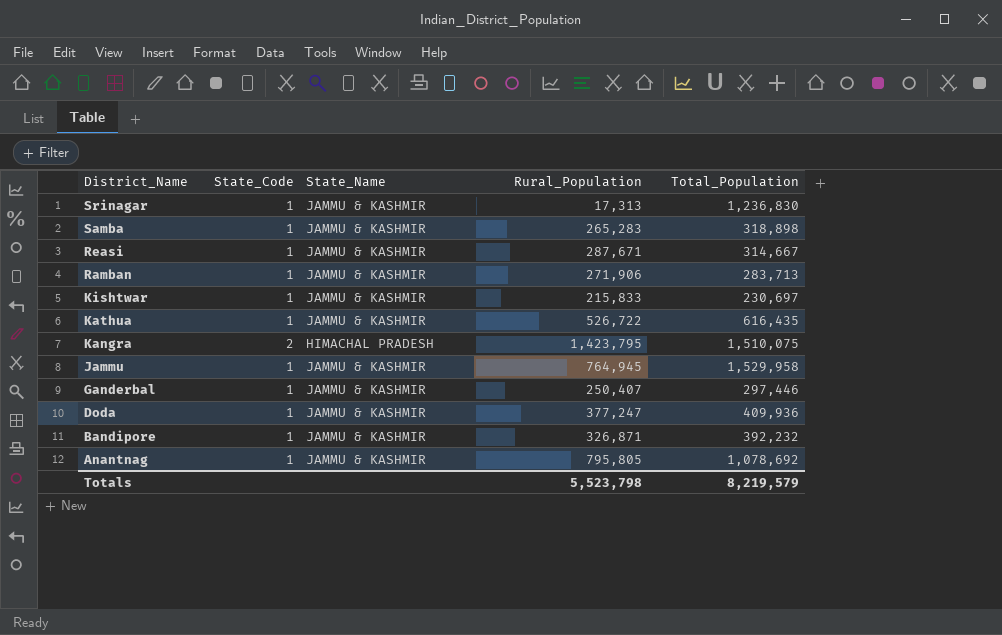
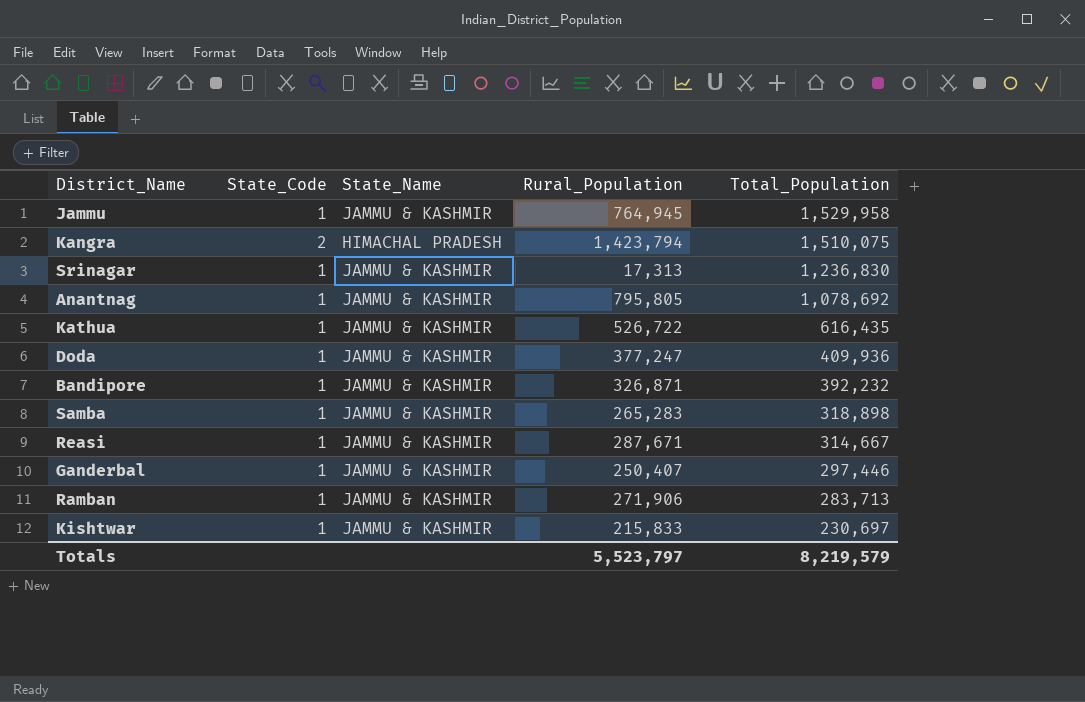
row order: District_Name descending -> Total_Population descending
Kangra | Rural_Population: 1,423,795 -> 1,423,794
Totals | Rural_Population: 5,523,798 -> 5,523,797

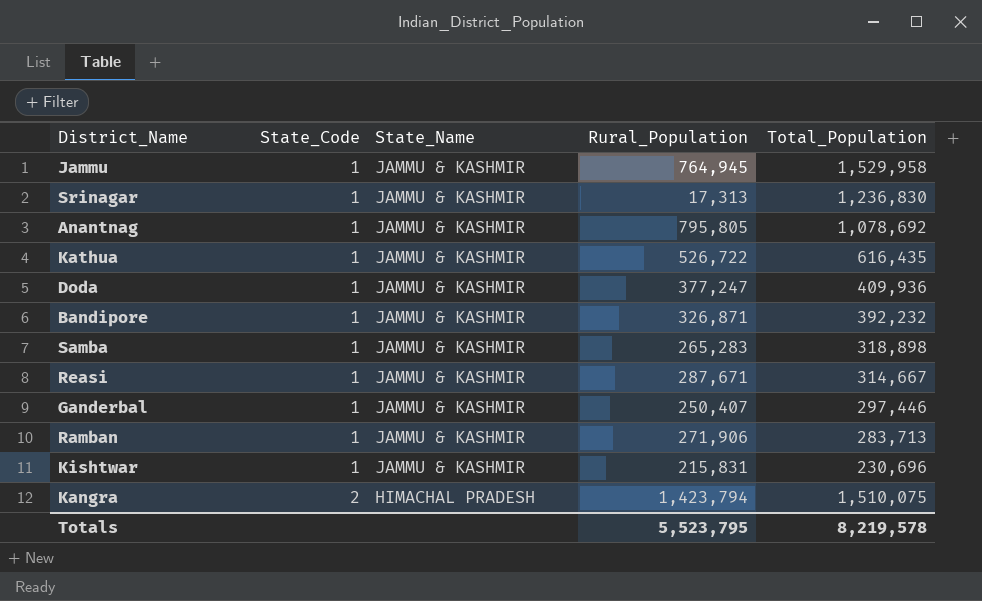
row order: Total_Population descending -> State_Code ascending
Kishtwar | Rural_Population: 215,833 -> 215,831
Kishtwar | Total_Population: 230,697 -> 230,696
Totals | Rural_Population: 5,523,797 -> 5,523,795
Totals | Total_Population: 8,219,579 -> 8,219,578

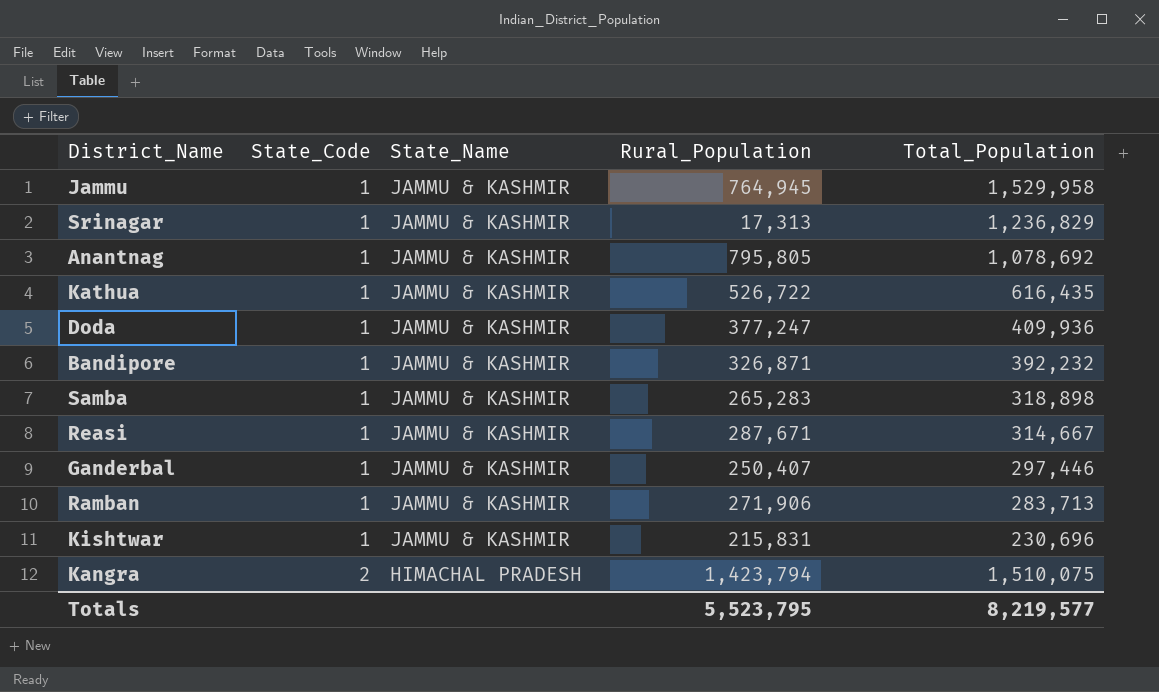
Srinagar | Total_Population: 1,236,830 -> 1,236,829
Totals | Total_Population: 8,219,578 -> 8,219,577

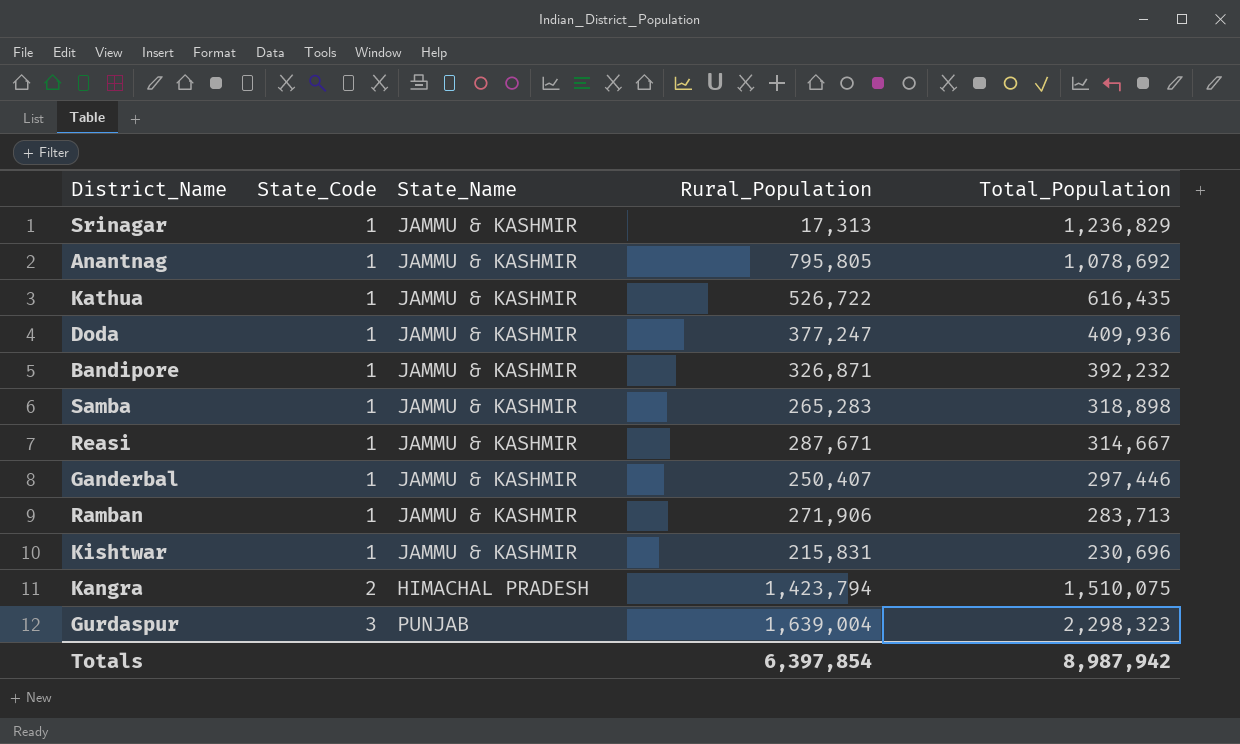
row Jammu: 1 | JAMMU & KASHMIR | 764,945 | 1,529,958 -> none
row Gurdaspur: none -> 3 | PUNJAB | 1,639,004 | 2,298,323
Totals | Rural_Population: 5,523,795 -> 6,397,854
Totals | Total_Population: 8,219,577 -> 8,987,942

